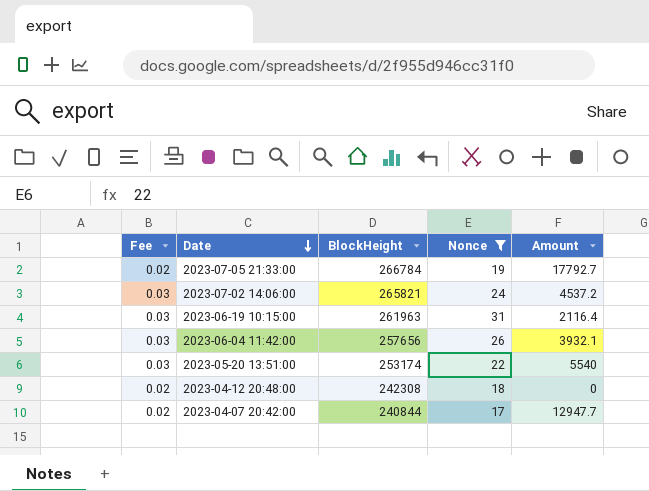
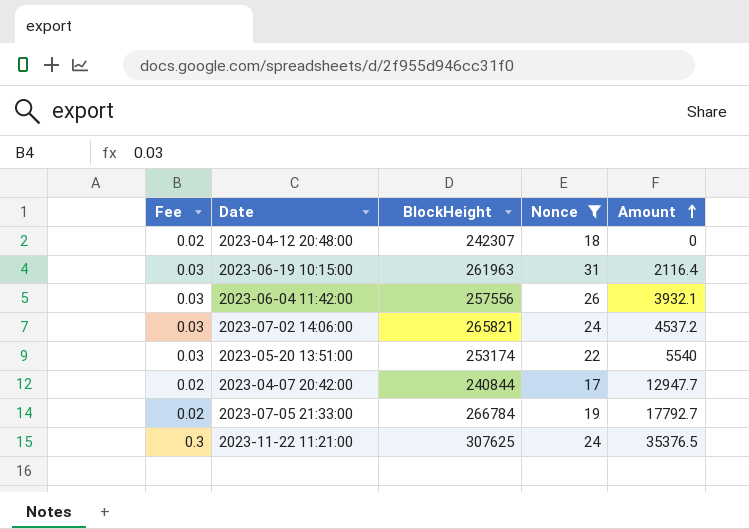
row order: Date descending -> Amount ascending
2023-04-12 20:48:00 | BlockHeight: 242308 -> 242307
2023-06-04 11:42:00 | BlockHeight: 257656 -> 257556
row 2023-11-22 11:21:00: none -> 0.3 | 307625 | 24 | 35376.5

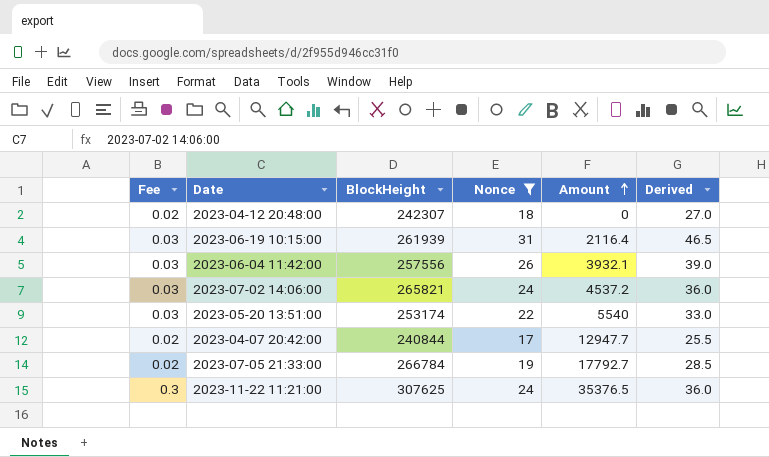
column Derived | formula: none -> [Nonce] * 1.5
2023-06-19 10:15:00 | BlockHeight: 261963 -> 261939

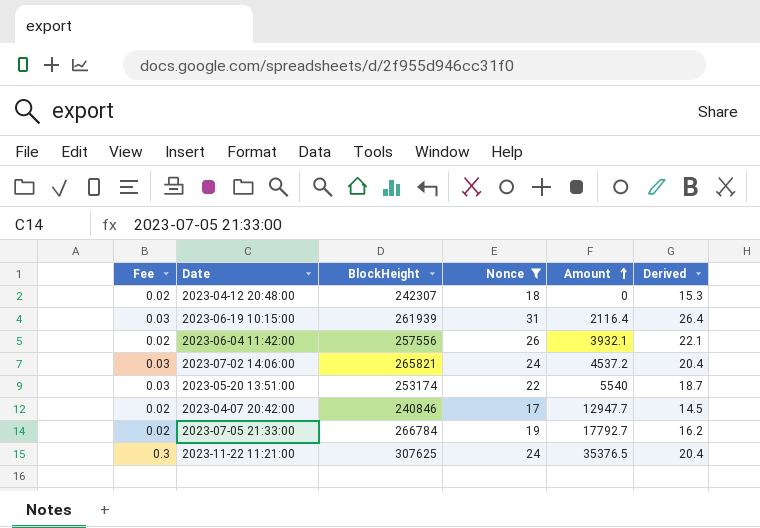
column Derived | formula: [Nonce] * 1.5 -> [Nonce] * 0.85
2023-06-04 11:42:00 | Fee: 0.03 -> 0.02
2023-04-07 20:42:00 | BlockHeight: 240844 -> 240846

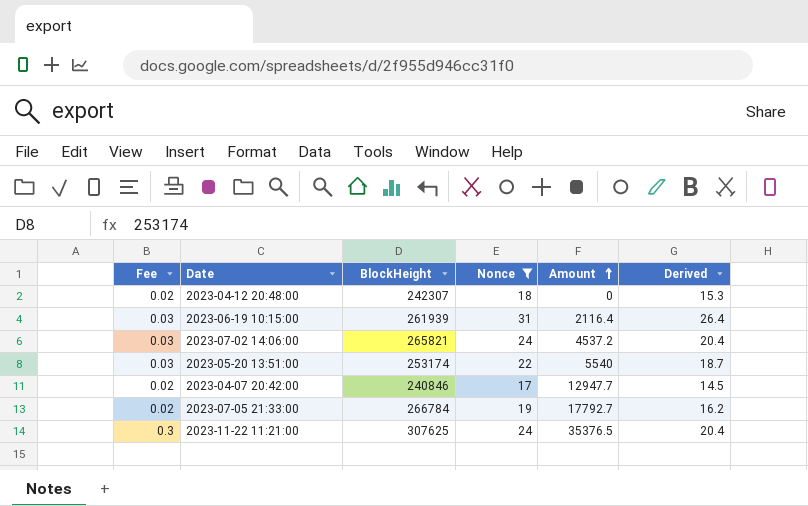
row 2023-06-04 11:42:00: 0.02 | 257556 | 26 | 3932.1 | 22.1 -> none

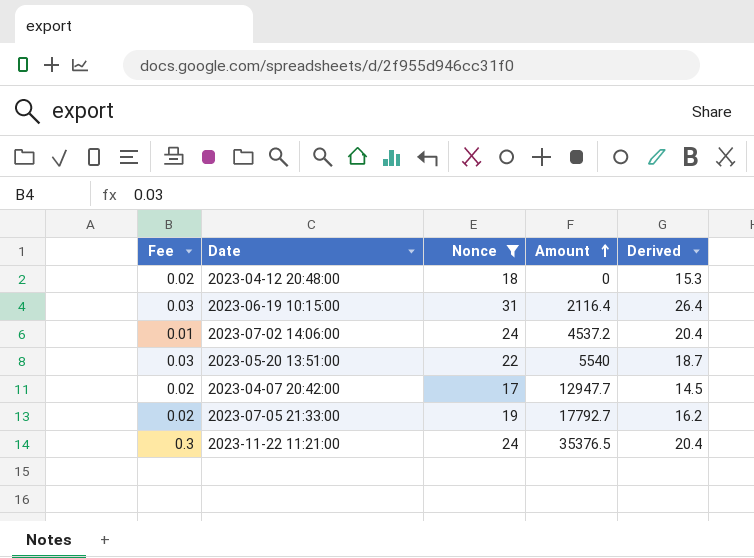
column BlockHeight | position: 3 -> none
2023-07-02 14:06:00 | Fee: 0.03 -> 0.01

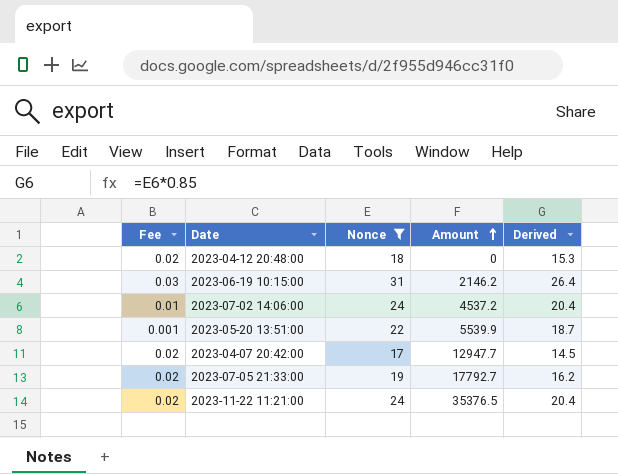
2023-06-19 10:15:00 | Amount: 2116.4 -> 2146.2
2023-05-20 13:51:00 | Fee: 0.03 -> 0.001
2023-05-20 13:51:00 | Amount: 5540 -> 5539.9
2023-11-22 11:21:00 | Fee: 0.3 -> 0.02

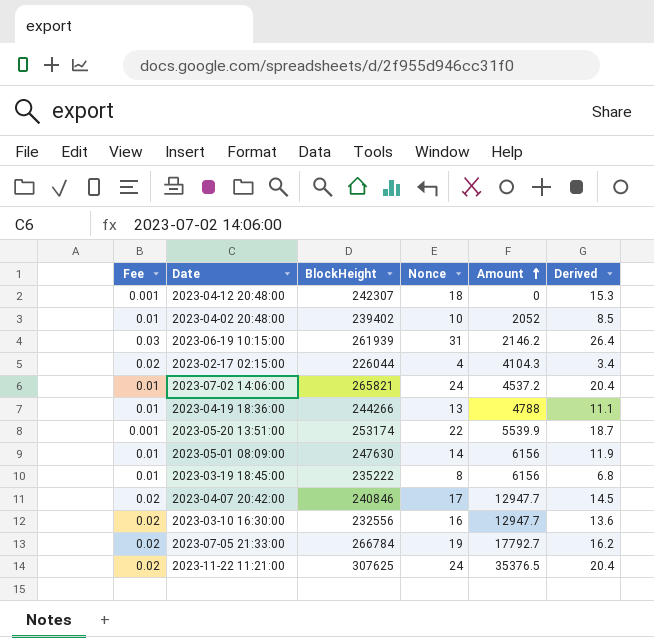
filter: Nonce >= 17 -> none
column BlockHeight | position: none -> 3
2023-04-12 20:48:00 | Fee: 0.02 -> 0.001

